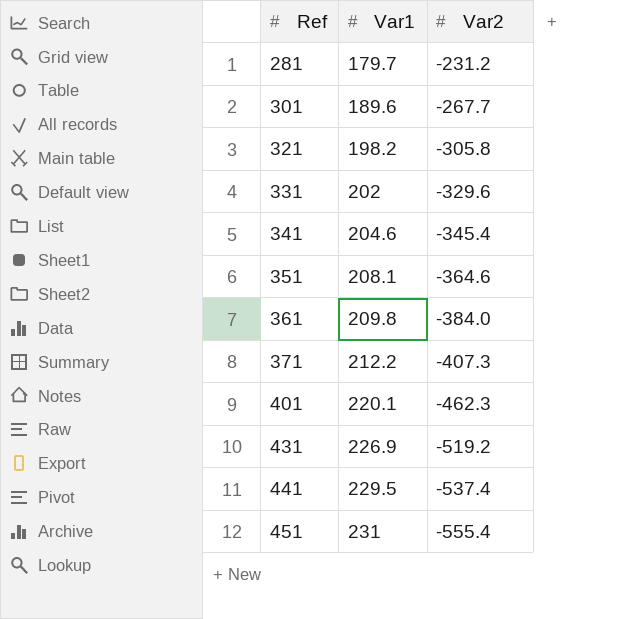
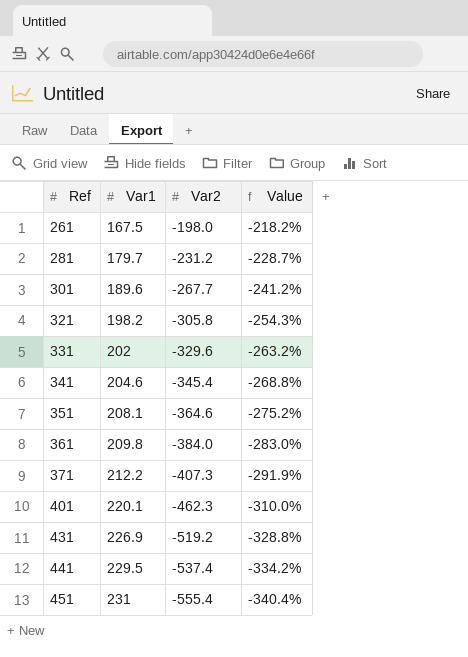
column Value | formula: none -> ([Var2] - [Var1]) / [Var1]
row 261: none -> 167.5 | -198.0 | -218.2%

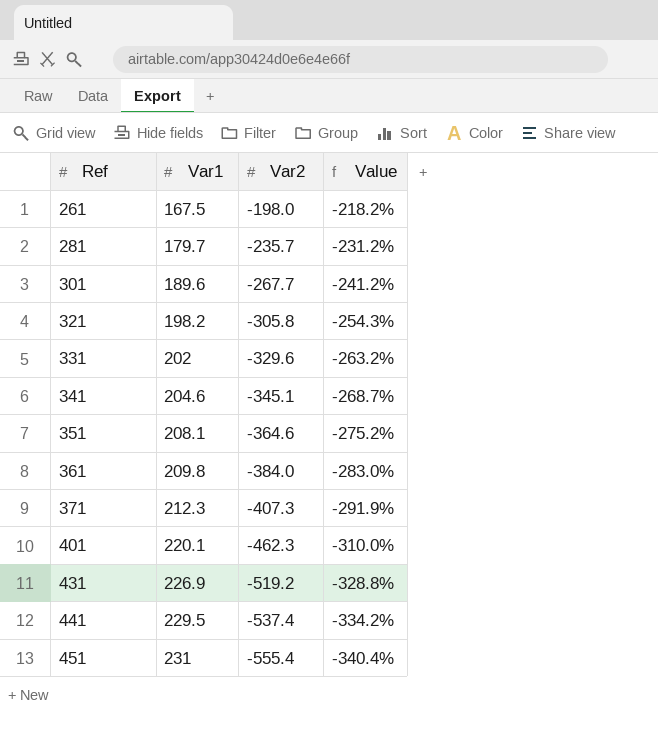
281 | Var2: -231.2 -> -235.7
281 | Value: -228.7% -> -231.2%
341 | Var2: -345.4 -> -345.1
341 | Value: -268.8% -> -268.7%
371 | Var1: 212.2 -> 212.3

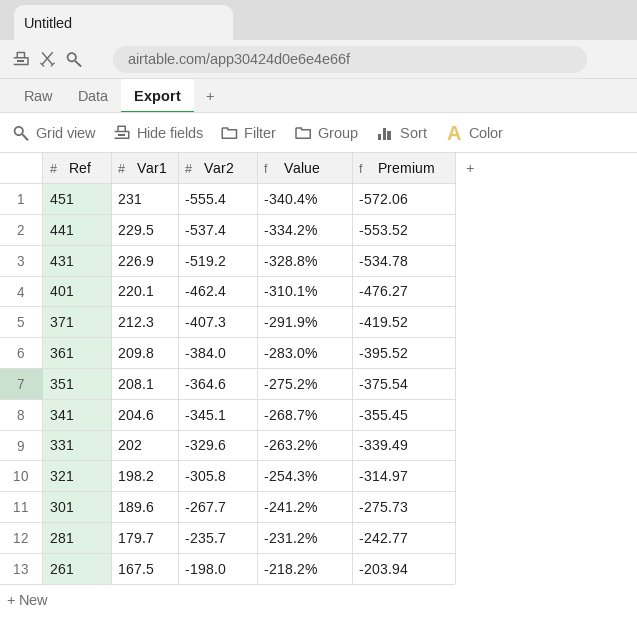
row order: Ref ascending -> Ref descending
column Premium | formula: none -> [Var2] * 1.03
401 | Var2: -462.3 -> -462.4
401 | Value: -310.0% -> -310.1%

